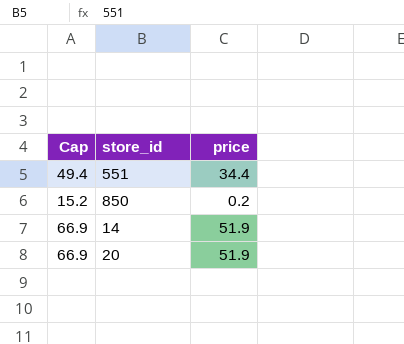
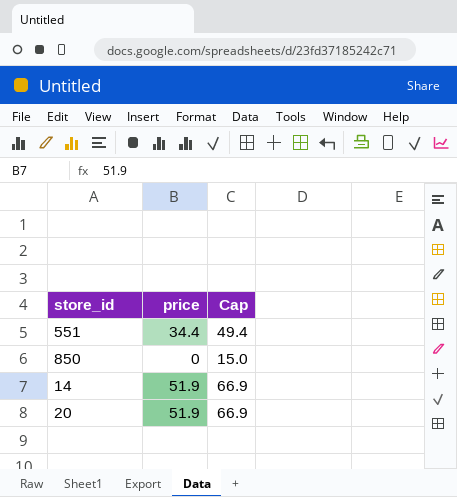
column Cap | position: 1 -> 3
850 | price: 0.2 -> 0
850 | Cap: 15.2 -> 15.0

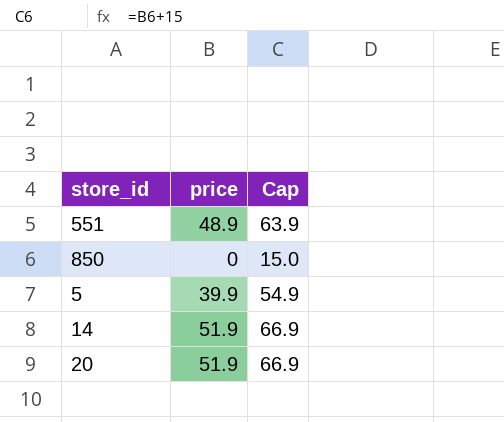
551 | price: 34.4 -> 48.9
551 | Cap: 49.4 -> 63.9
row 5: none -> 39.9 | 54.9

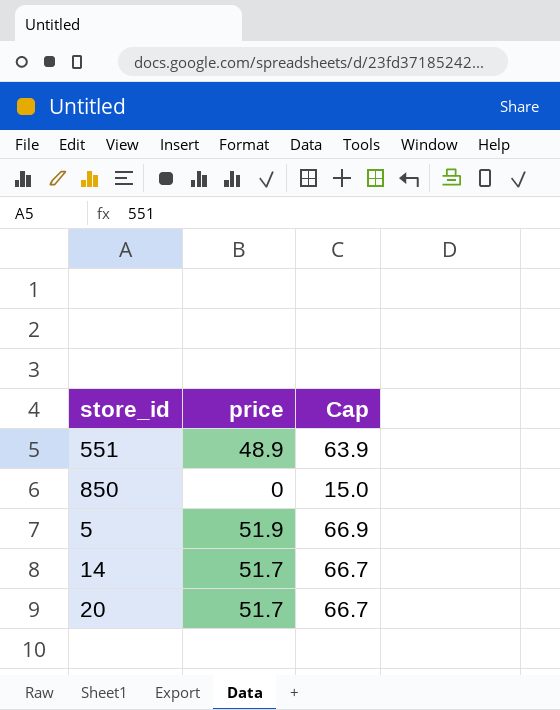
5 | price: 39.9 -> 51.9
5 | Cap: 54.9 -> 66.9
14 | price: 51.9 -> 51.7
14 | Cap: 66.9 -> 66.7
20 | price: 51.9 -> 51.7
20 | Cap: 66.9 -> 66.7

